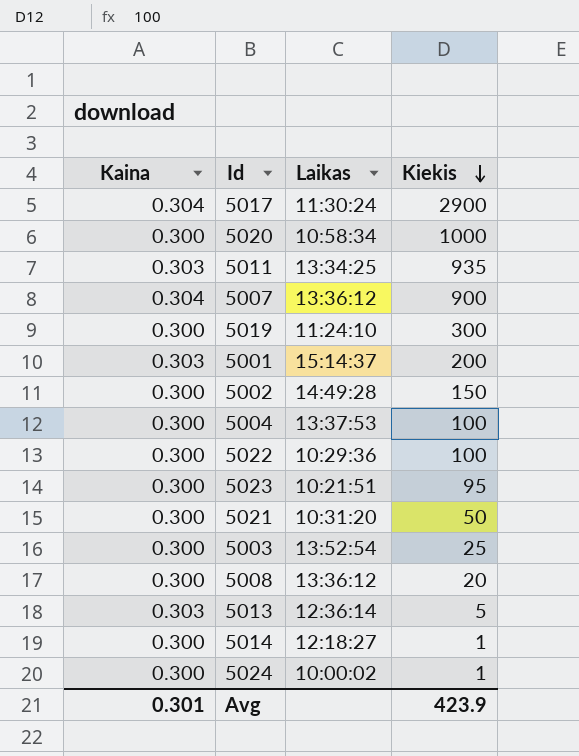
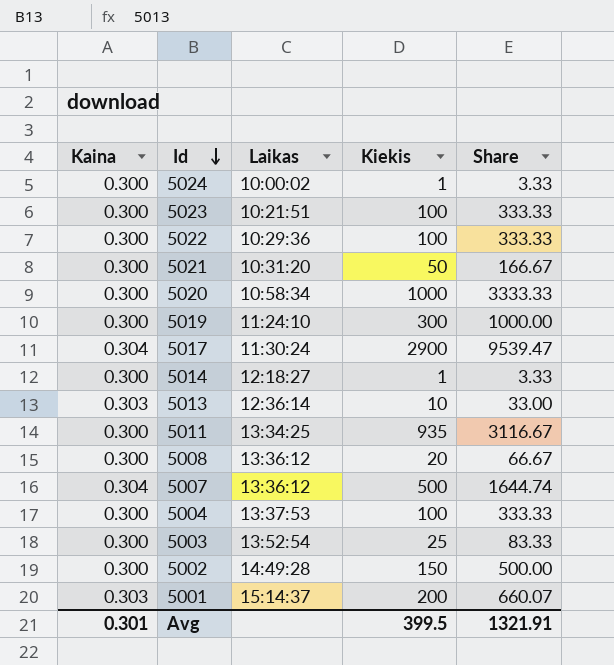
row order: Kiekis descending -> Id descending
column Share | formula: none -> [Kiekis] / [Kaina]
5023 | Kiekis: 95 -> 100
5013 | Kiekis: 5 -> 10
5011 | Kaina: 0.303 -> 0.300
5007 | Kiekis: 900 -> 500
Avg | Kiekis: 423.9 -> 399.5

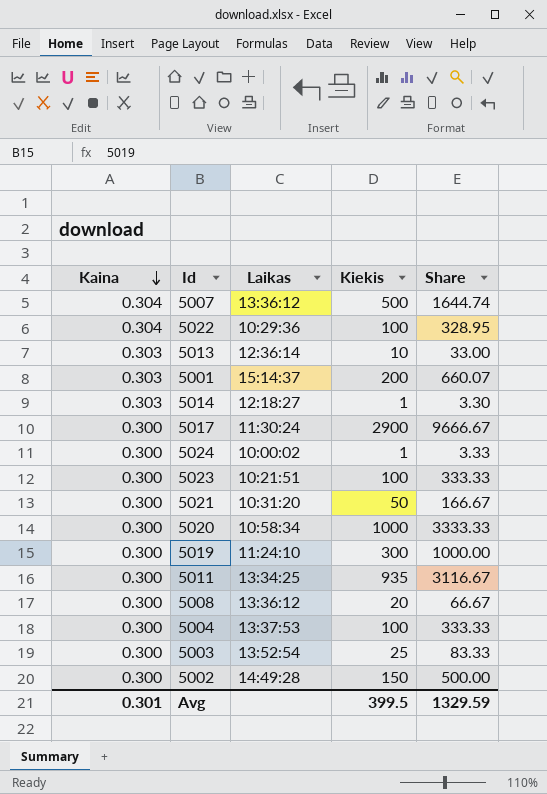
row order: Id descending -> Kaina descending
5022 | Kaina: 0.300 -> 0.304
5022 | Share: 333.33 -> 328.95
5014 | Kaina: 0.300 -> 0.303
5014 | Share: 3.33 -> 3.30
5017 | Kaina: 0.304 -> 0.300
5017 | Share: 9539.47 -> 9666.67
Avg | Share: 1321.91 -> 1329.59

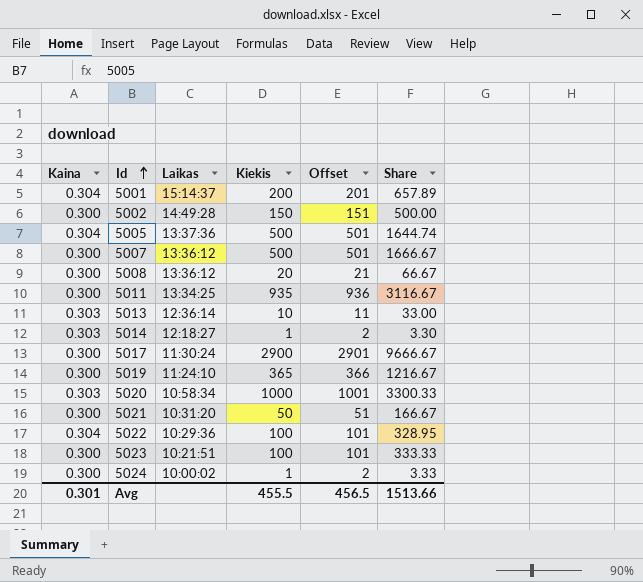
row order: Kaina descending -> Id ascending
column Offset | formula: none -> [Kiekis] + 1
row 5004: 0.300 | 13:37:53 | 100 | 333.33 -> none
row 5003: 0.300 | 13:52:54 | 25 | 83.33 -> none
5001 | Kaina: 0.303 -> 0.304
5001 | Share: 660.07 -> 657.89
row 5005: none -> 0.304 | 13:37:36 | 500 | 501 | 1644.74
5007 | Kaina: 0.304 -> 0.300
5007 | Share: 1644.74 -> 1666.67
5019 | Kiekis: 300 -> 365
5019 | Share: 1000.00 -> 1216.67
5020 | Kaina: 0.300 -> 0.303
5020 | Share: 3333.33 -> 3300.33
Avg | Kiekis: 399.5 -> 455.5
Avg | Share: 1329.59 -> 1513.66

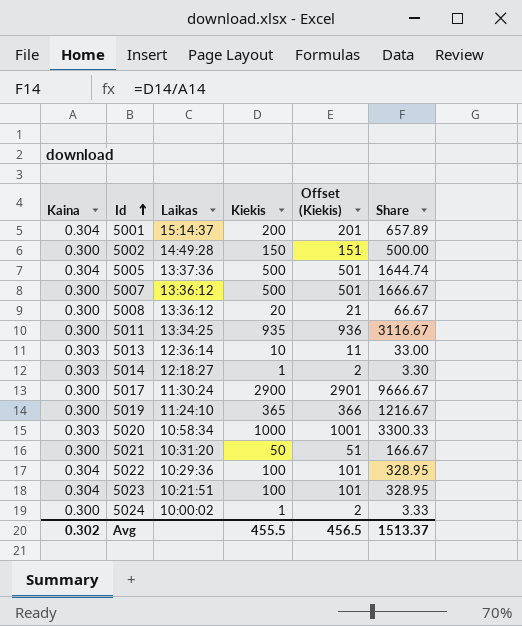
column name: Offset -> Offset (Kiekis)
5023 | Kaina: 0.300 -> 0.304
5023 | Share: 333.33 -> 328.95
Avg | Kaina: 0.301 -> 0.302
Avg | Share: 1513.66 -> 1513.37

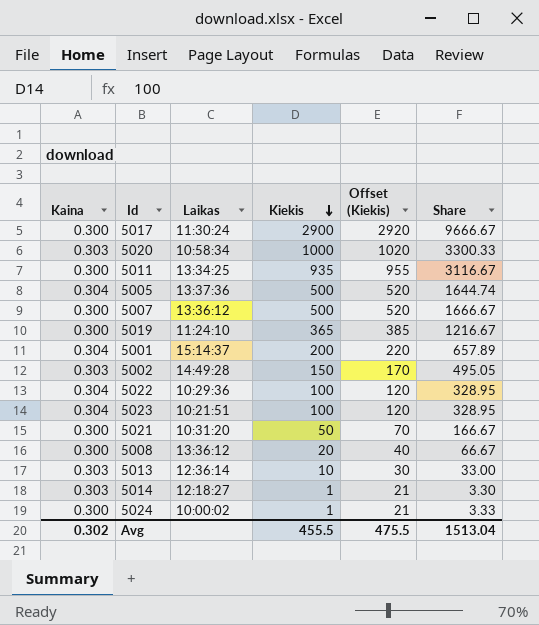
row order: Id ascending -> Kiekis descending
column Offset (Kiekis) | formula: [Kiekis] + 1 -> [Kiekis] + 20
5002 | Kaina: 0.300 -> 0.303
5002 | Share: 500.00 -> 495.05
Avg | Offset (Kiekis): 456.5 -> 475.5
Avg | Share: 1513.37 -> 1513.04

